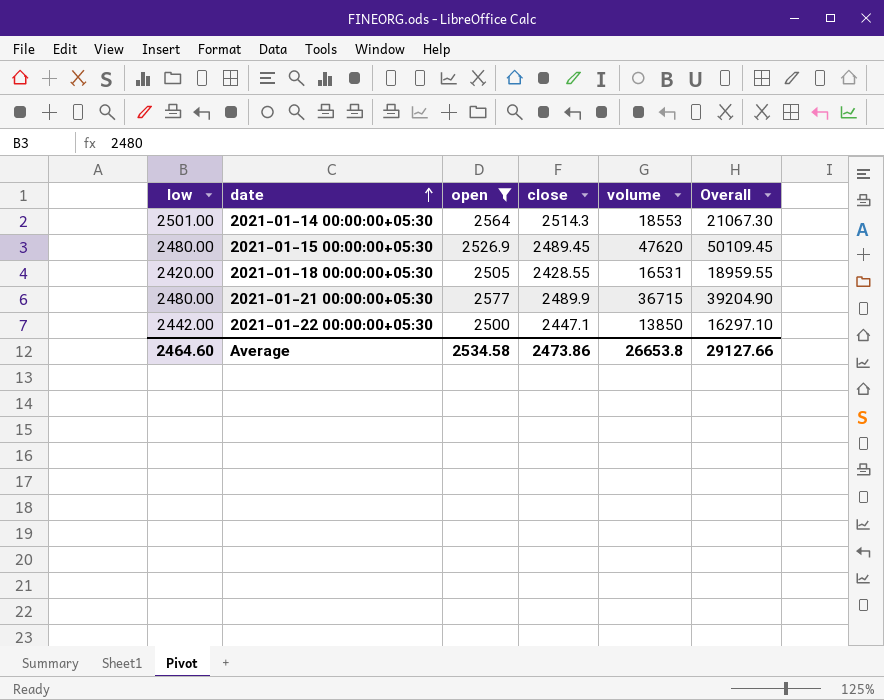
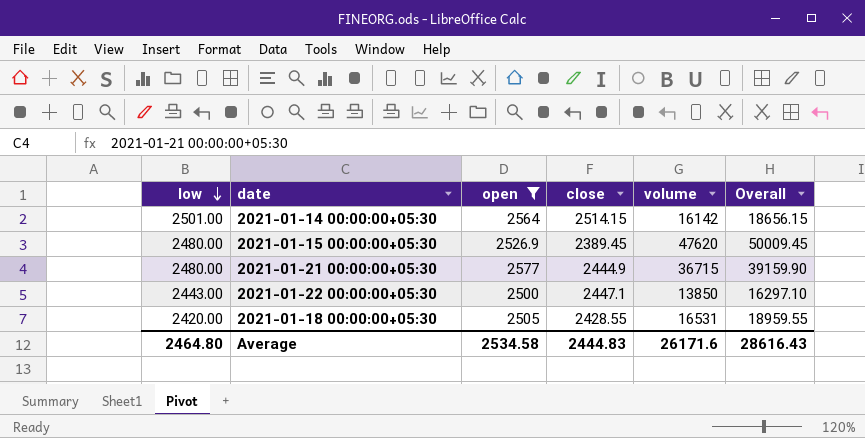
row order: date ascending -> low descending
2021-01-14 00:00:00+05:30 | close: 2514.3 -> 2514.15
2021-01-14 00:00:00+05:30 | volume: 18553 -> 16142
2021-01-14 00:00:00+05:30 | Overall: 21067.30 -> 18656.15
2021-01-15 00:00:00+05:30 | close: 2489.45 -> 2389.45
2021-01-15 00:00:00+05:30 | Overall: 50109.45 -> 50009.45
2021-01-21 00:00:00+05:30 | close: 2489.9 -> 2444.9
2021-01-21 00:00:00+05:30 | Overall: 39204.90 -> 39159.90
2021-01-22 00:00:00+05:30 | low: 2442.00 -> 2443.00
Average | low: 2464.60 -> 2464.80
Average | close: 2473.86 -> 2444.83
Average | volume: 26653.8 -> 26171.6
Average | Overall: 29127.66 -> 28616.43

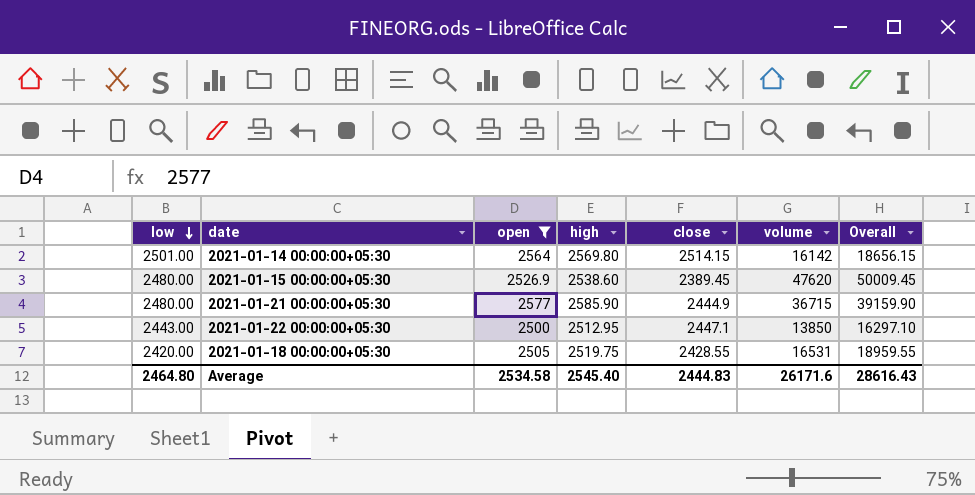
column high | position: none -> 4

